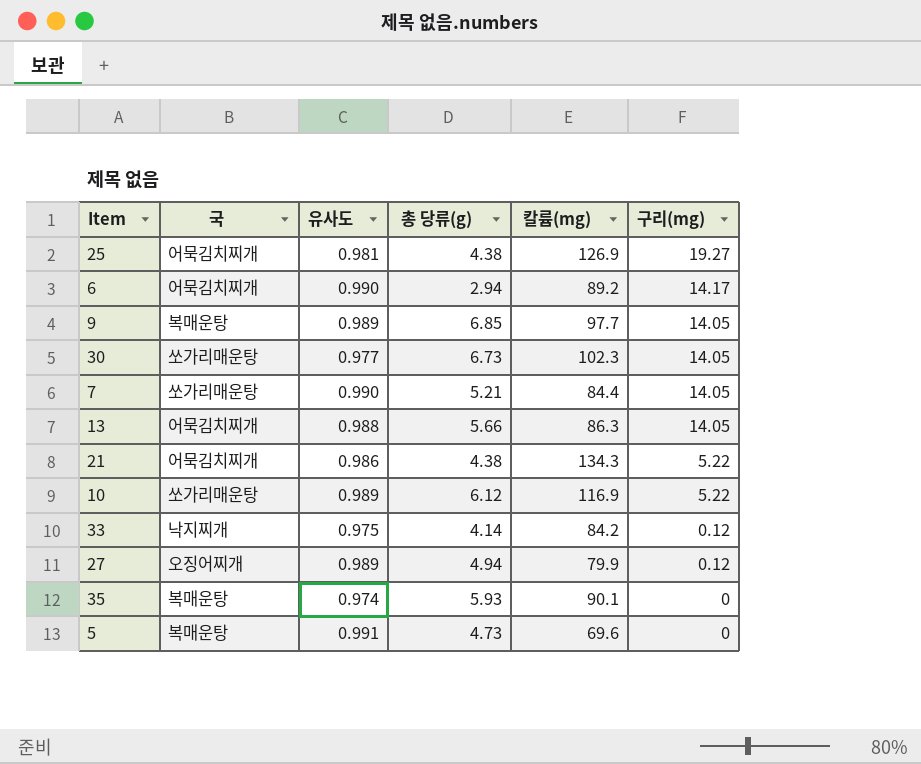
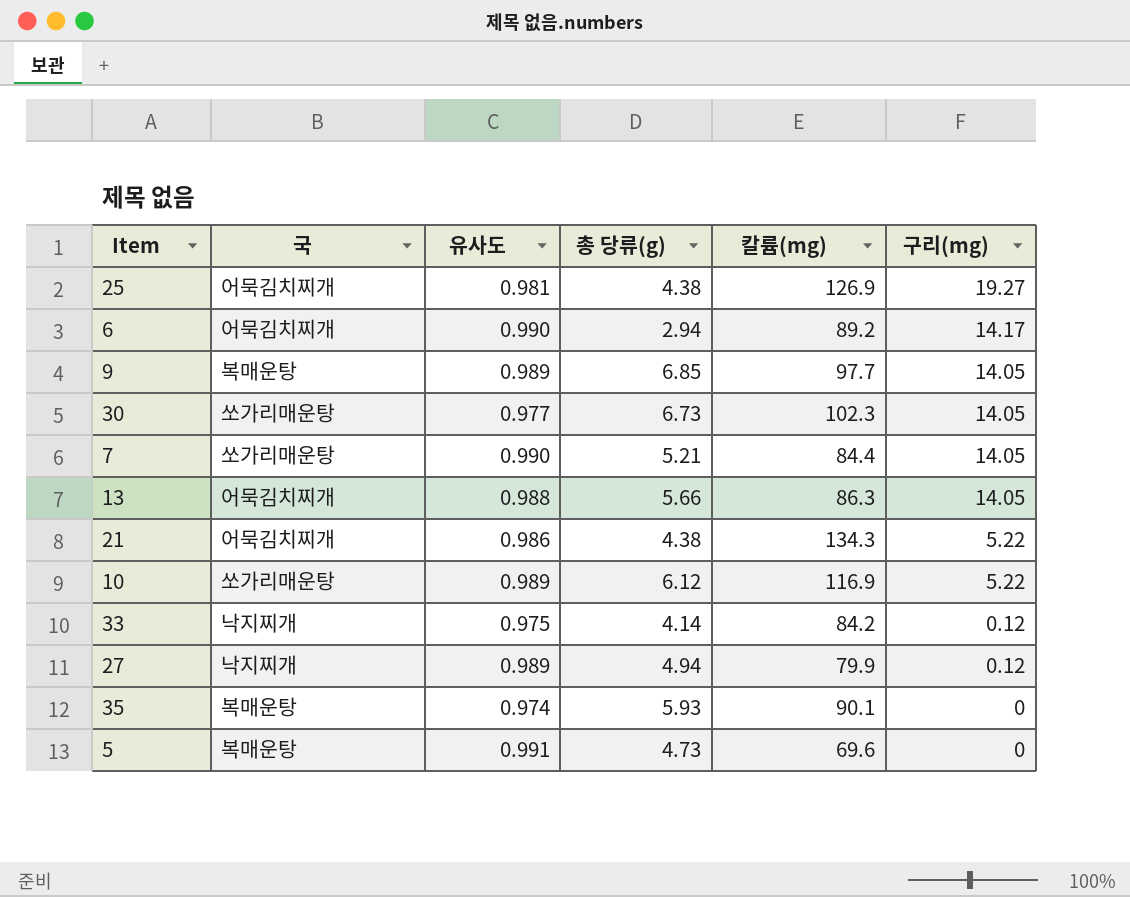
27 | 국: 오징어찌개 -> 낙지찌개

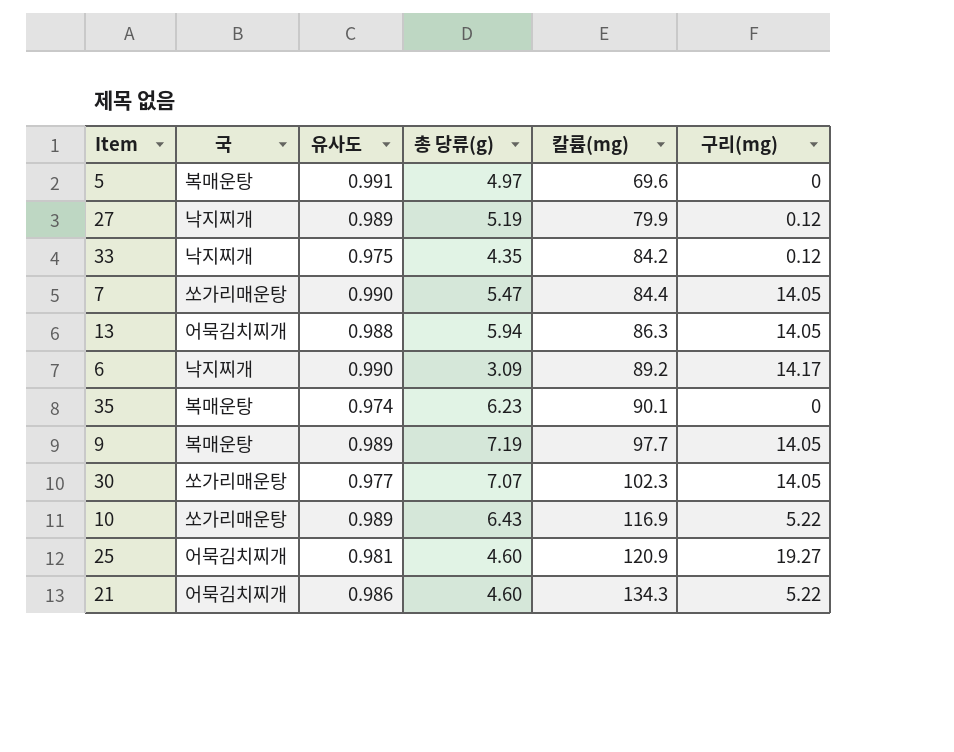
row order: 구리(mg) descending -> 칼륨(mg) ascending
5 | 총 당류(g): 4.73 -> 4.97
27 | 총 당류(g): 4.94 -> 5.19
33 | 총 당류(g): 4.14 -> 4.35
7 | 총 당류(g): 5.21 -> 5.47
13 | 총 당류(g): 5.66 -> 5.94
6 | 국: 어묵김치찌개 -> 낙지찌개
6 | 총 당류(g): 2.94 -> 3.09
35 | 총 당류(g): 5.93 -> 6.23
9 | 총 당류(g): 6.85 -> 7.19
30 | 총 당류(g): 6.73 -> 7.07
10 | 총 당류(g): 6.12 -> 6.43
25 | 총 당류(g): 4.38 -> 4.60
25 | 칼륨(mg): 126.9 -> 120.9
21 | 총 당류(g): 4.38 -> 4.60

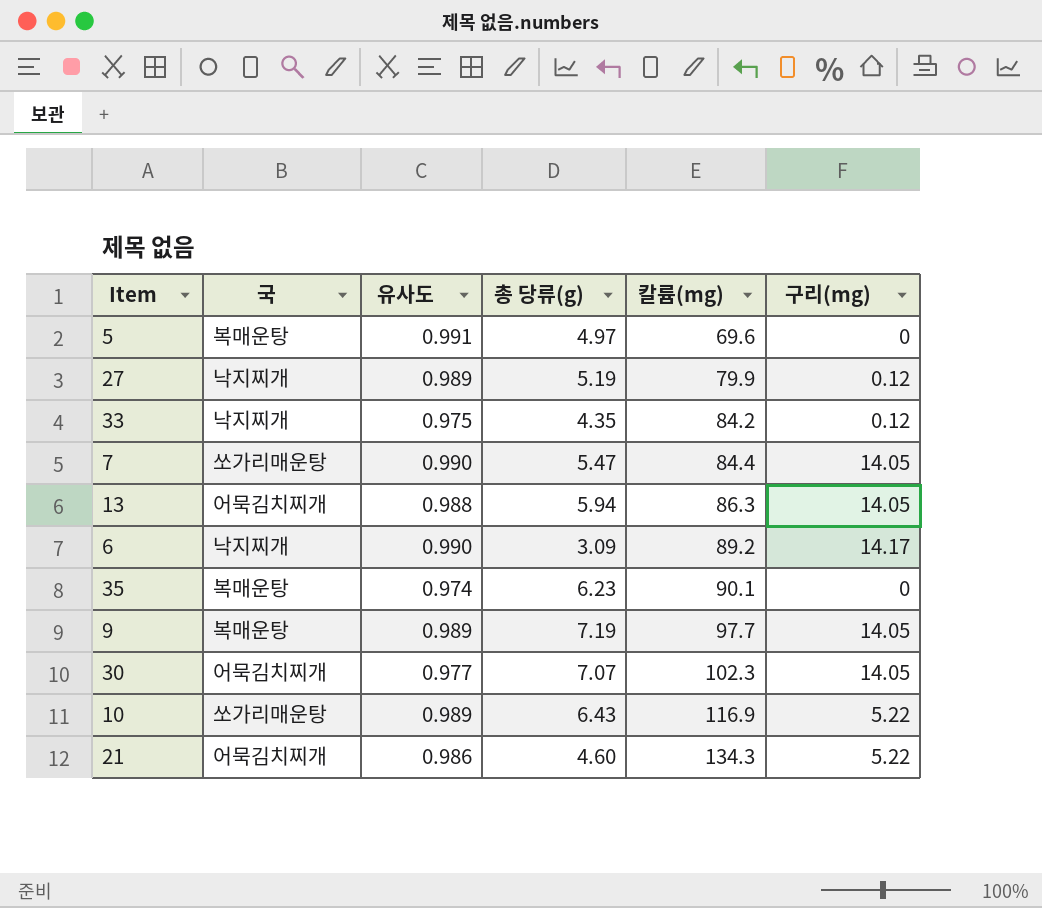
row 25: 어묵김치찌개 | 0.981 | 4.60 | 120.9 | 19.27 -> none
30 | 국: 쏘가리매운탕 -> 어묵김치찌개

